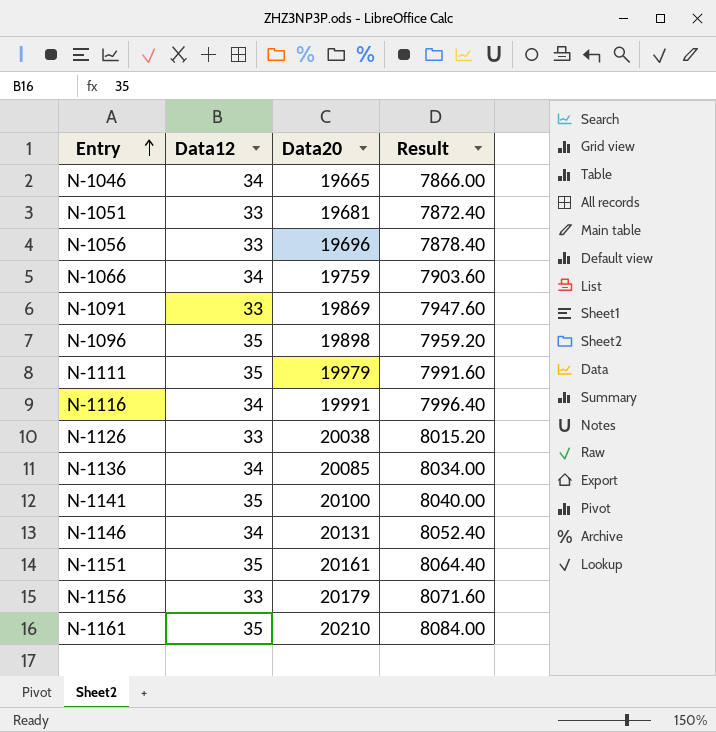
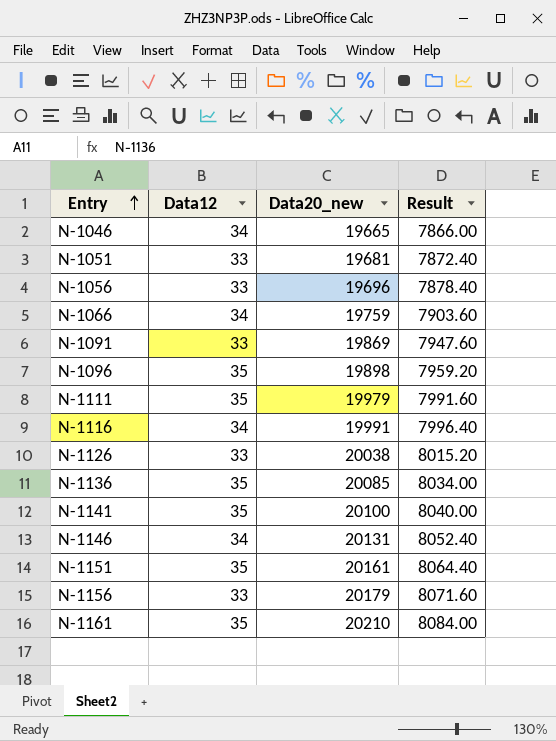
column name: Data20 -> Data20_new
N-1136 | Data12: 34 -> 35

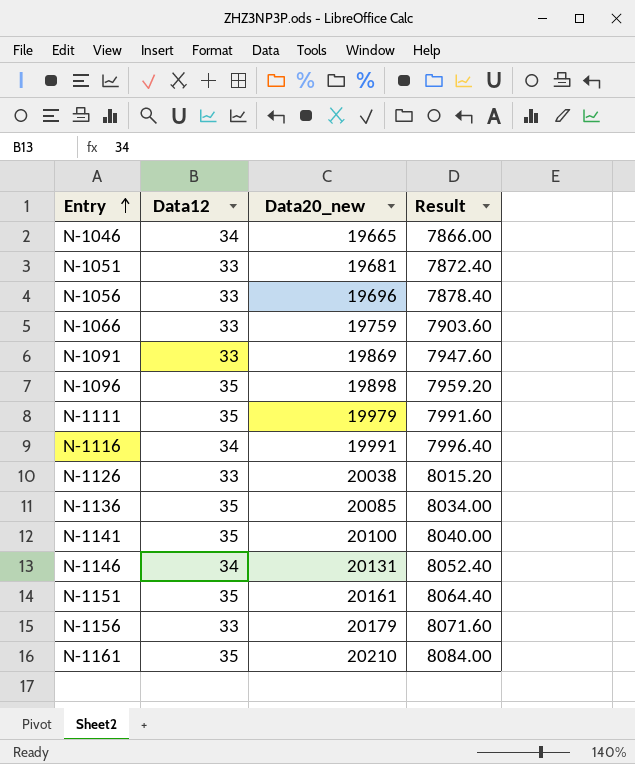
N-1066 | Data12: 34 -> 33

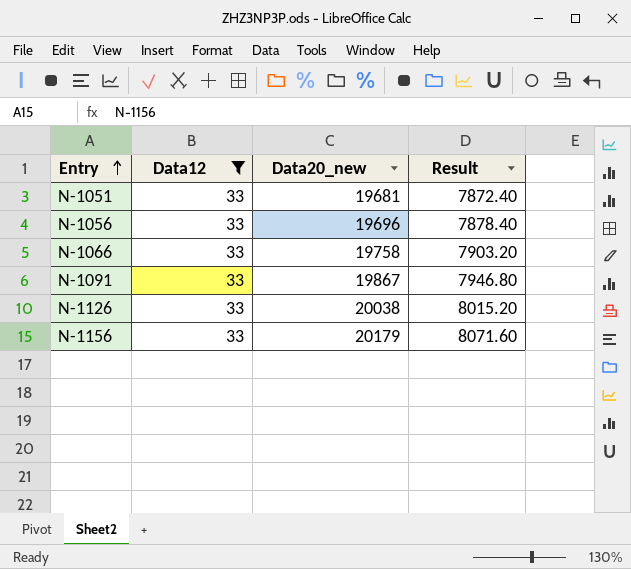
filter: none -> Data12 = 33
N-1066 | Data20_new: 19759 -> 19758
N-1066 | Result: 7903.60 -> 7903.20
N-1091 | Data20_new: 19869 -> 19867
N-1091 | Result: 7947.60 -> 7946.80

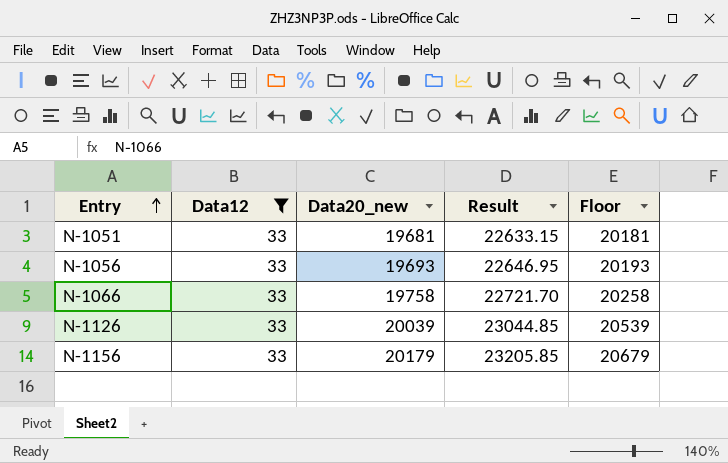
column Result | formula: [Data20_new] * 0.4 -> [Data20_new] * 1.15
column Floor | formula: none -> [Data20_new] + 500
row N-1091: 33 | 19867 | 7946.80 -> none
N-1056 | Data20_new: 19696 -> 19693
N-1126 | Data20_new: 20038 -> 20039

